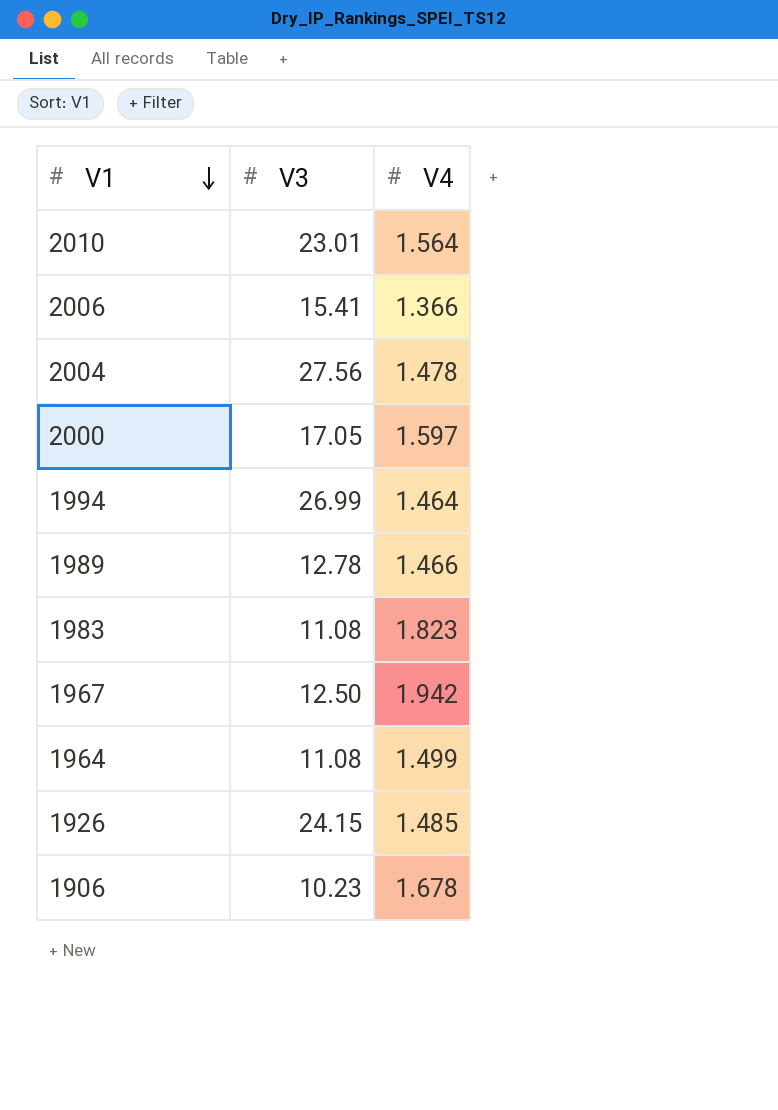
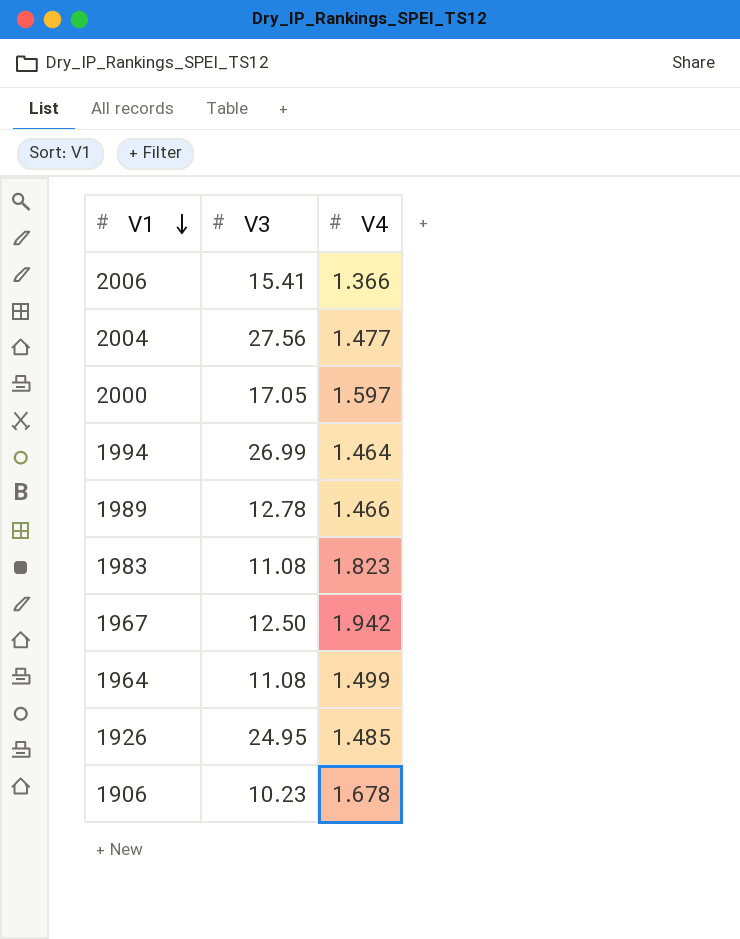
row 2010: 23.01 | 1.564 -> none
2004 | V4: 1.478 -> 1.477
1926 | V3: 24.15 -> 24.95

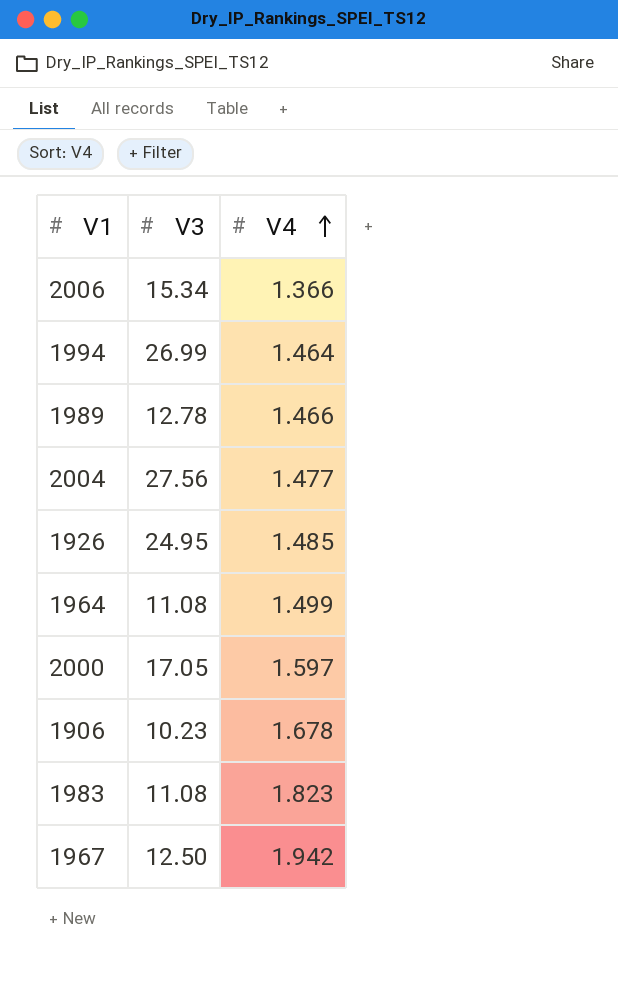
row order: V1 descending -> V4 ascending
2006 | V3: 15.41 -> 15.34

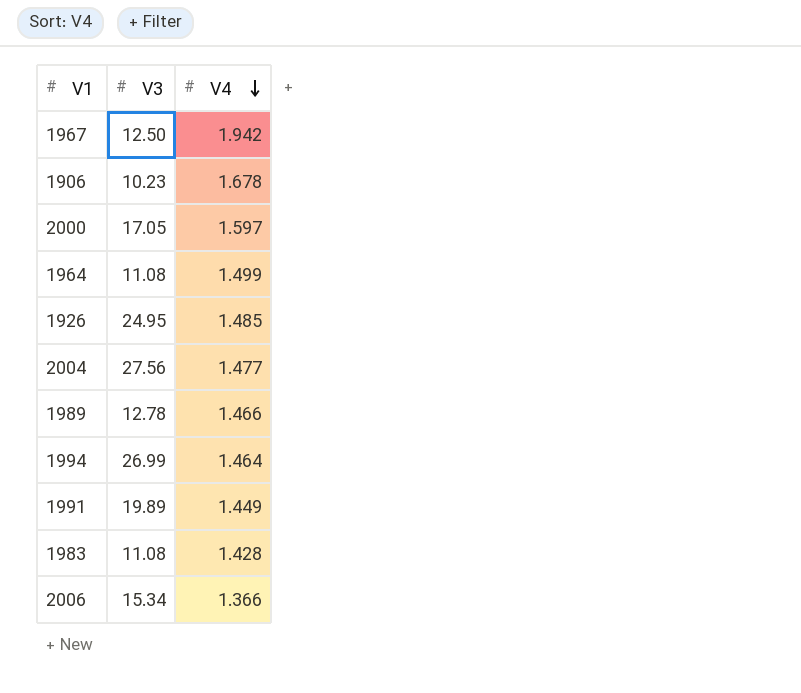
row order: V4 ascending -> V4 descending
row 1991: none -> 19.89 | 1.449
1983 | V4: 1.823 -> 1.428

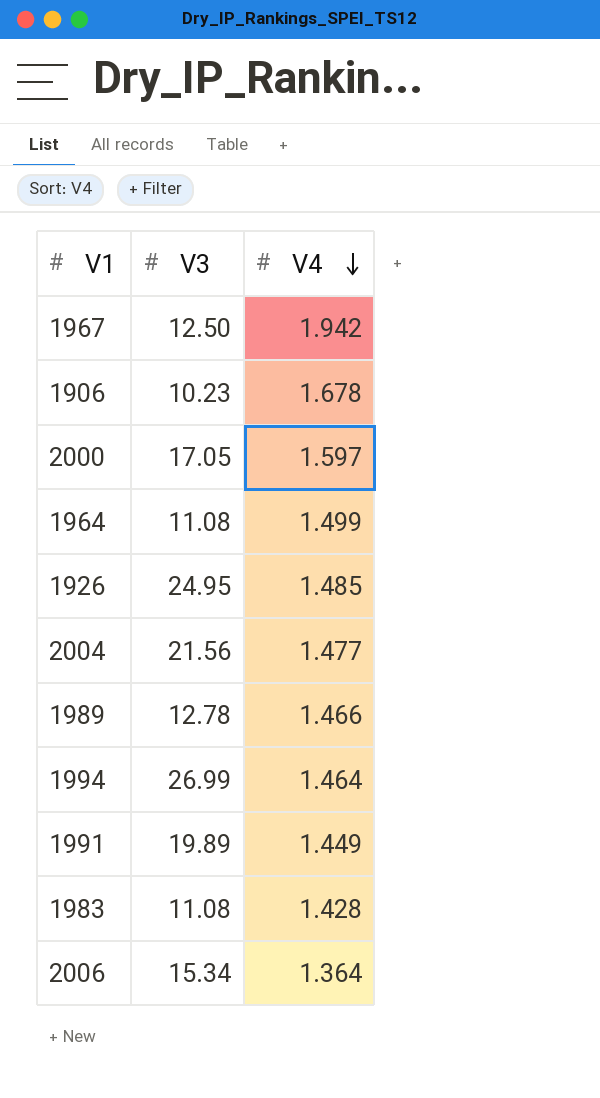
2004 | V3: 27.56 -> 21.56
2006 | V4: 1.366 -> 1.364

